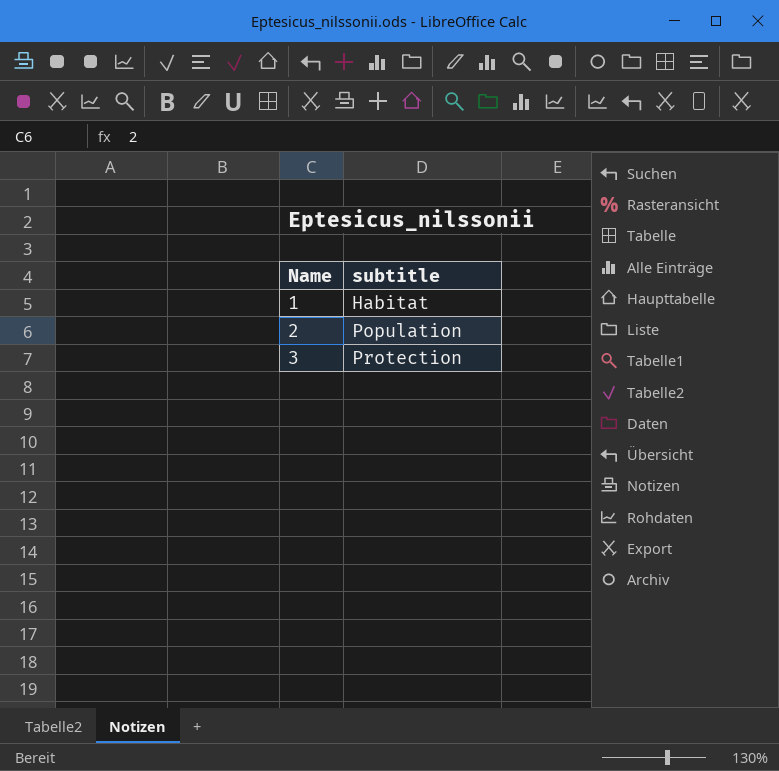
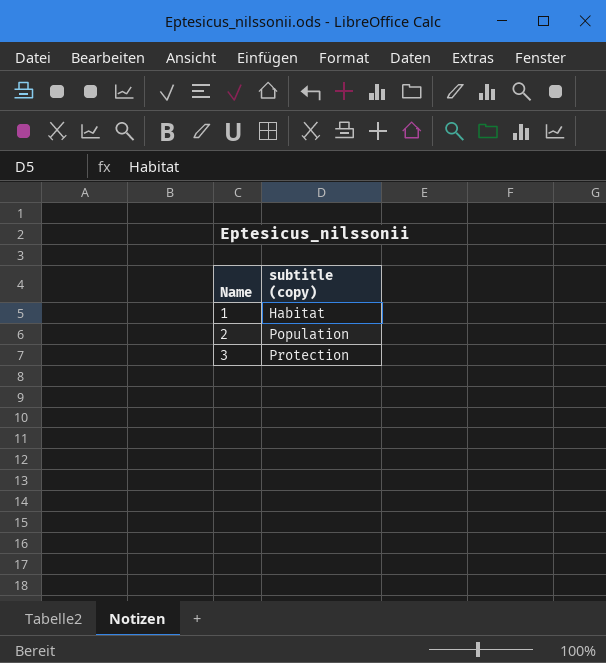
column name: subtitle -> subtitle (copy)

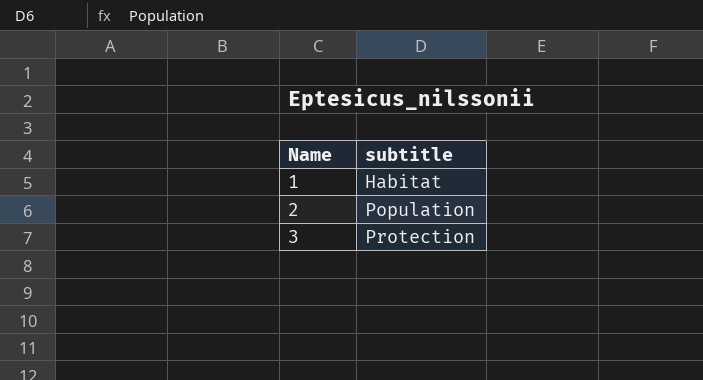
column name: subtitle (copy) -> subtitle

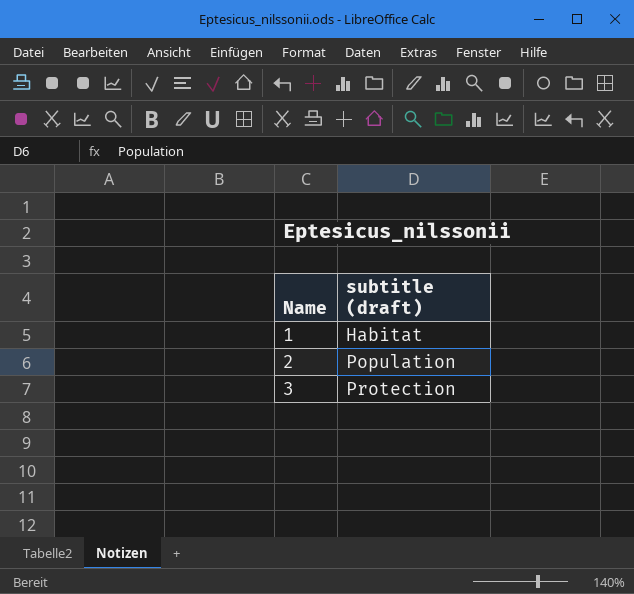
column name: subtitle -> subtitle (draft)

